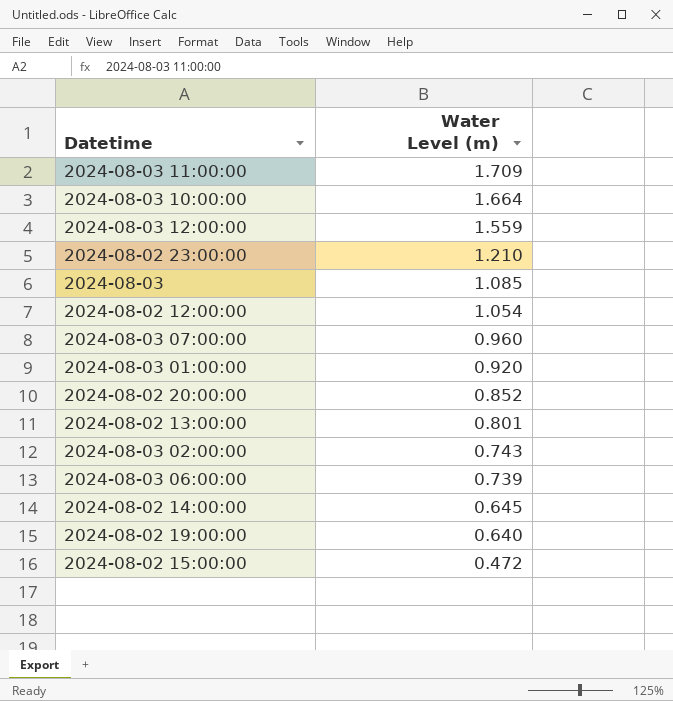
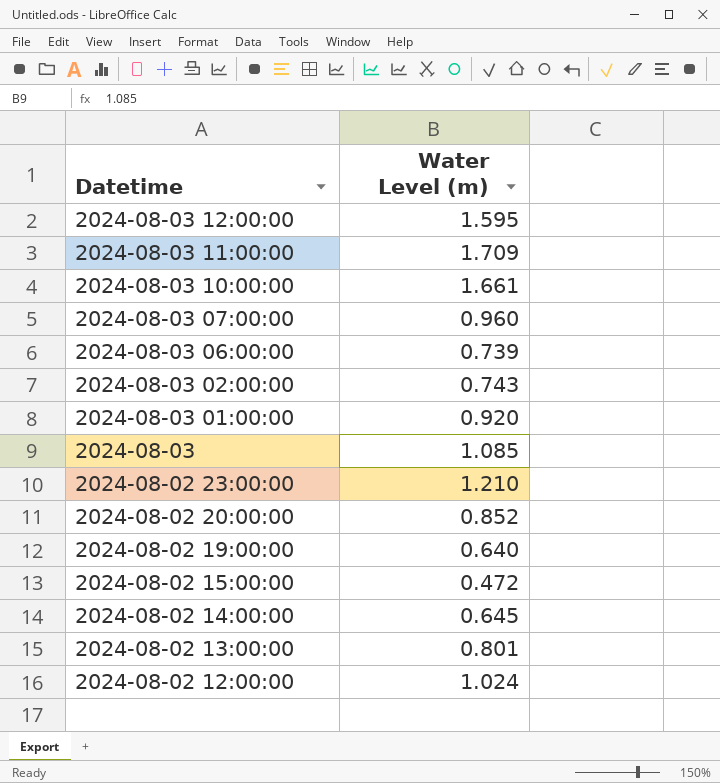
row order: Water Level (m) descending -> Datetime descending
2024-08-03 12:00:00 | Water Level (m): 1.559 -> 1.595
2024-08-03 10:00:00 | Water Level (m): 1.664 -> 1.661
2024-08-02 12:00:00 | Water Level (m): 1.054 -> 1.024

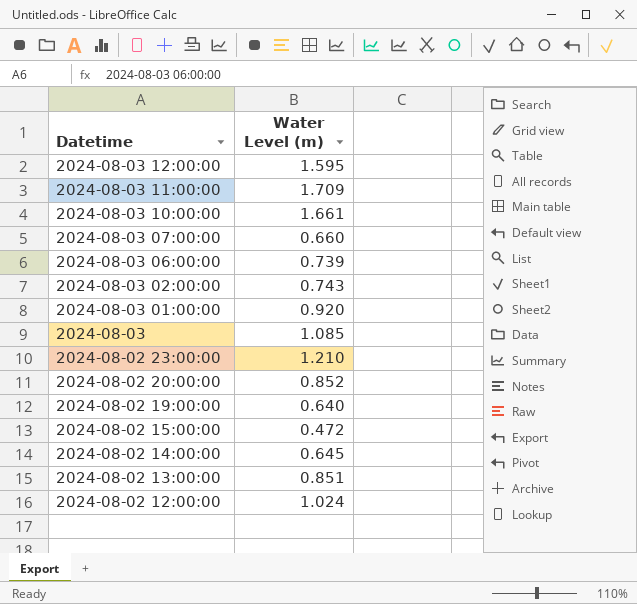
2024-08-03 07:00:00 | Water Level (m): 0.960 -> 0.660
2024-08-02 13:00:00 | Water Level (m): 0.801 -> 0.851

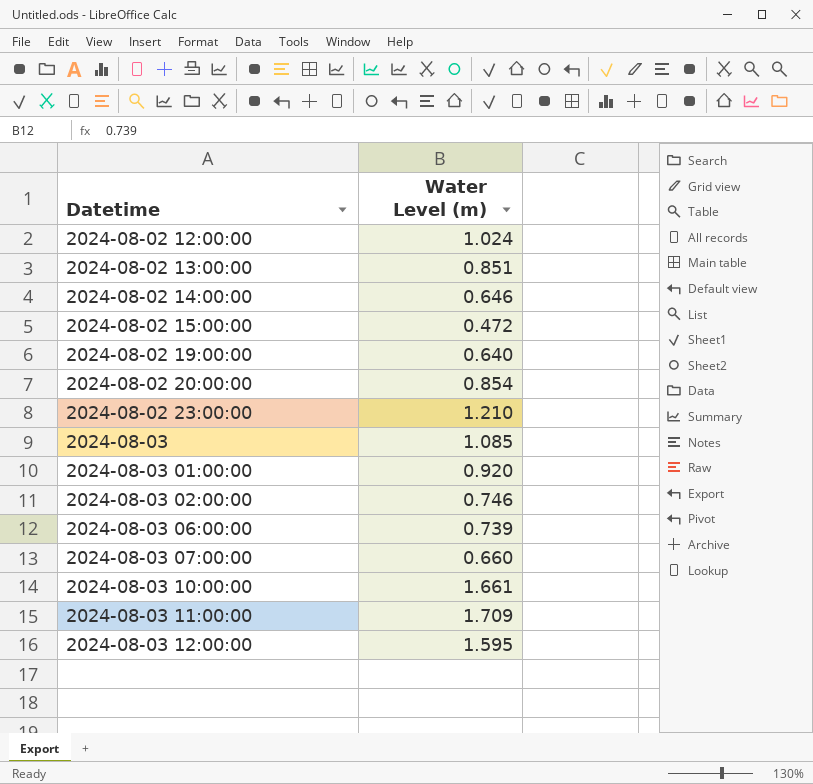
row order: Datetime descending -> Datetime ascending
2024-08-02 14:00:00 | Water Level (m): 0.645 -> 0.646
2024-08-02 20:00:00 | Water Level (m): 0.852 -> 0.854
2024-08-03 02:00:00 | Water Level (m): 0.743 -> 0.746

